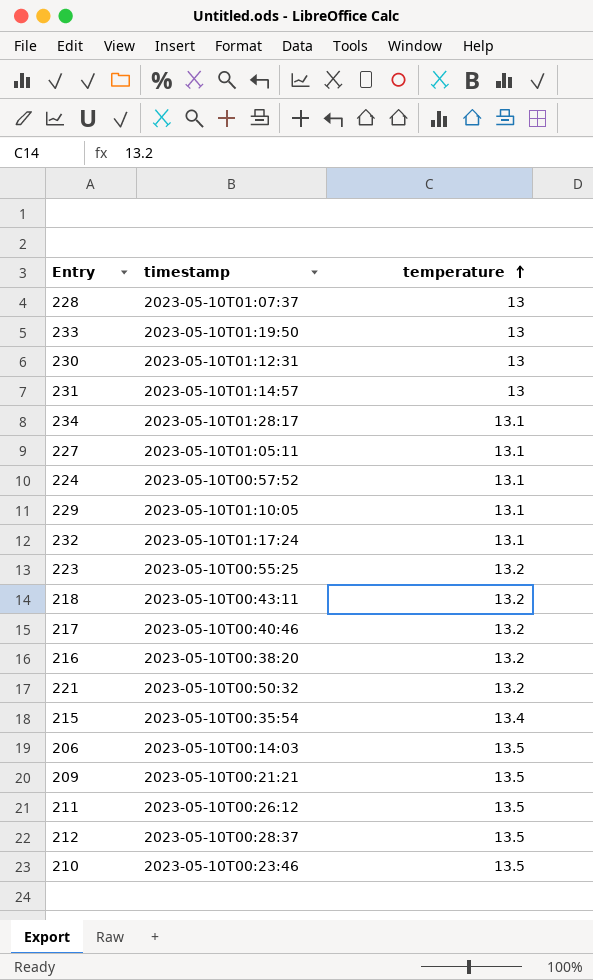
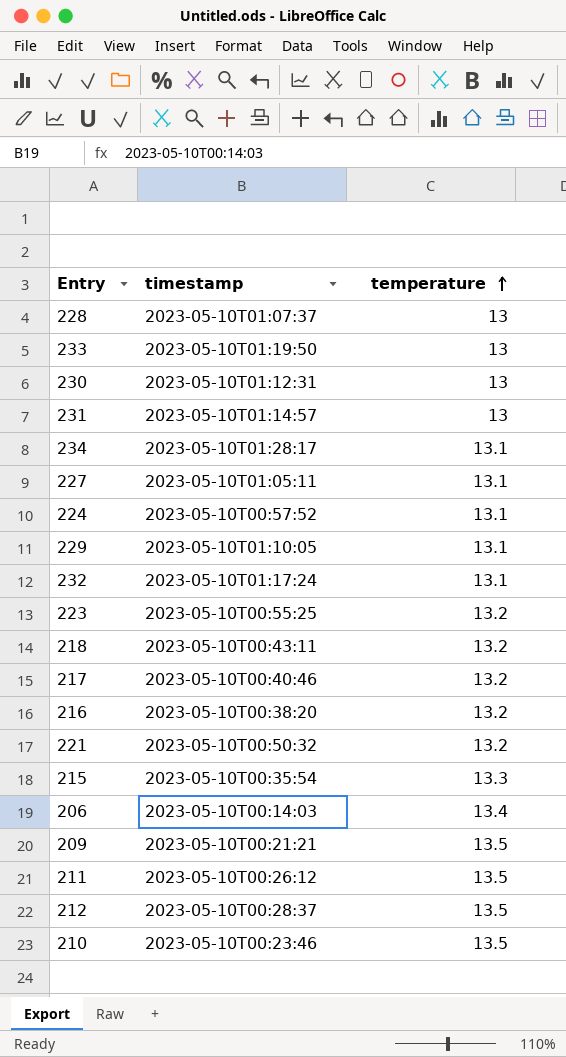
215 | temperature: 13.4 -> 13.3
206 | temperature: 13.5 -> 13.4

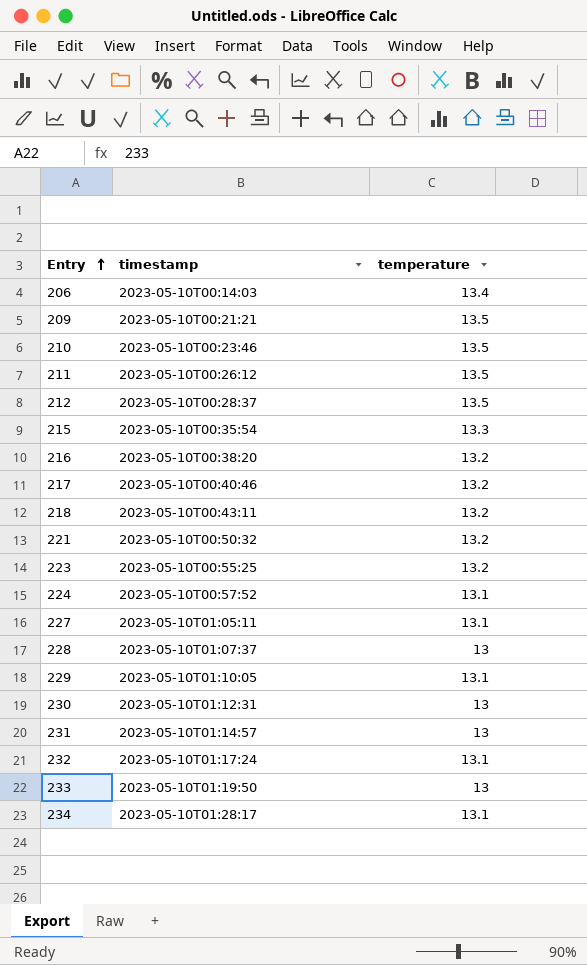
row order: temperature ascending -> Entry ascending

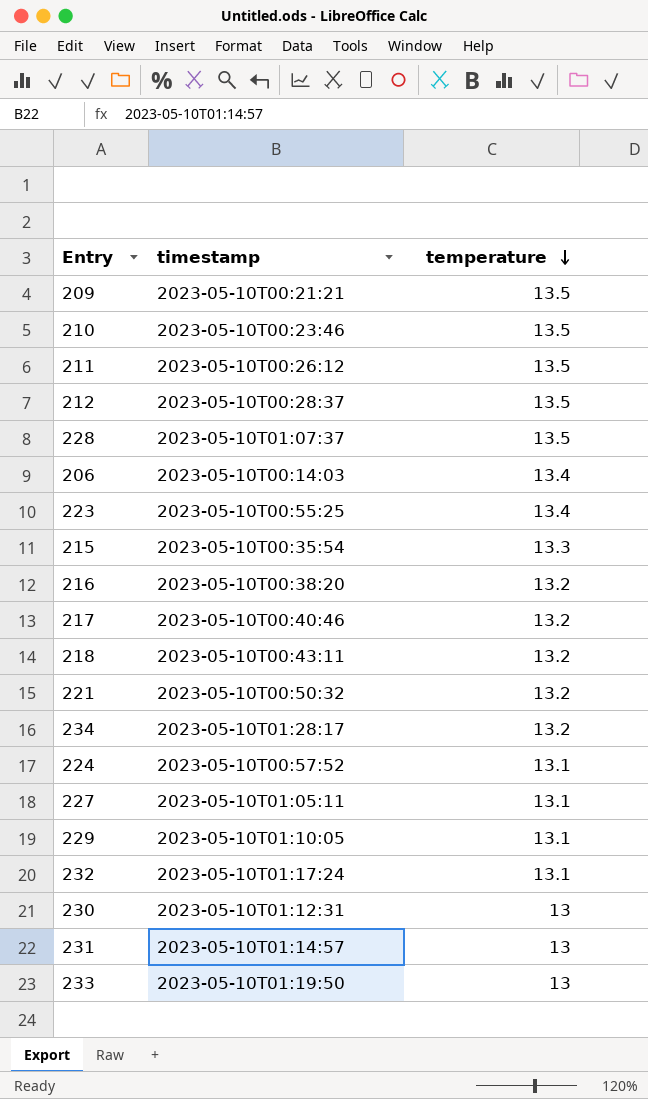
row order: Entry ascending -> temperature descending
228 | temperature: 13 -> 13.5
223 | temperature: 13.2 -> 13.4
234 | temperature: 13.1 -> 13.2

